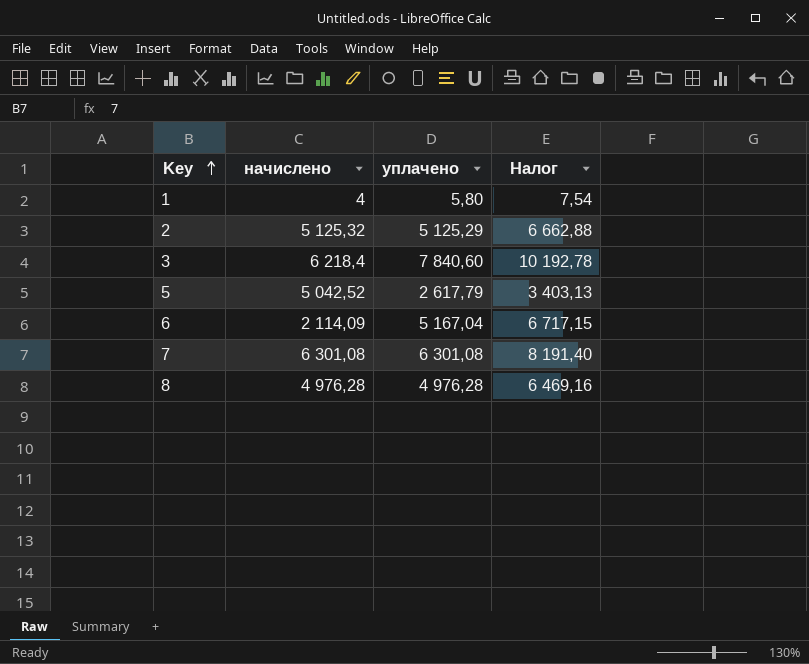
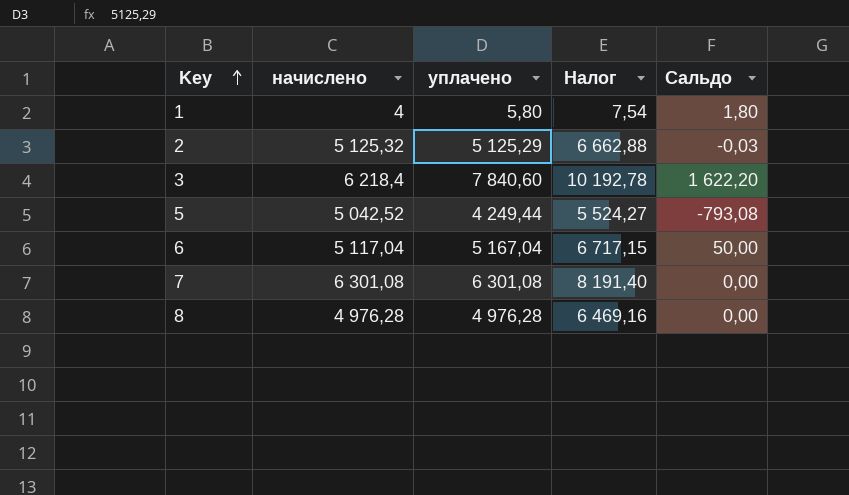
column Сальдо | formula: none -> [уплачено] - [начислено]
5 | уплачено: 2 617,79 -> 4 249,44
5 | Налог: 3 403,13 -> 5 524,27
6 | начислено: 2 114,09 -> 5 117,04

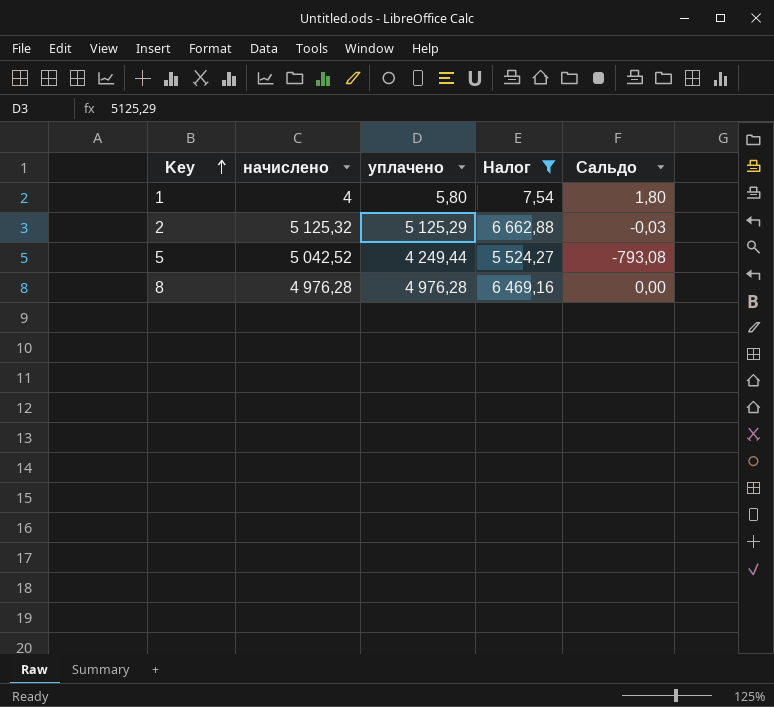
filter: none -> Налог <= 6 662,88

